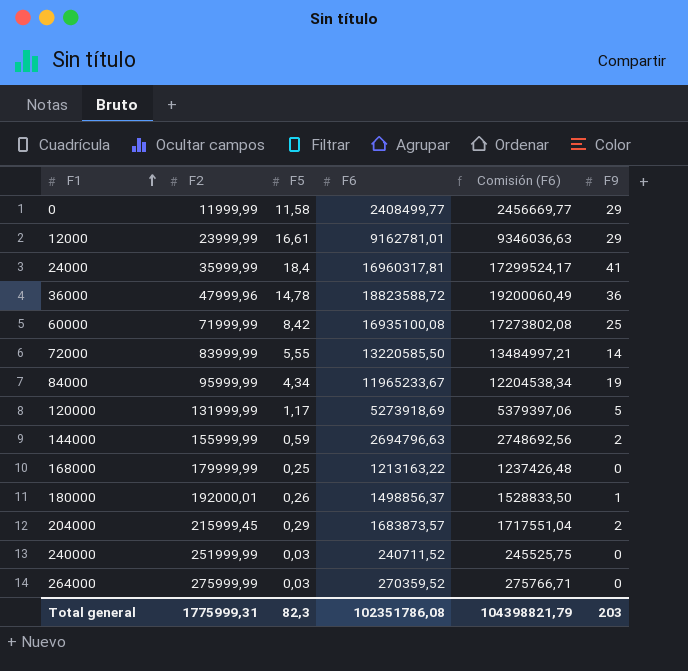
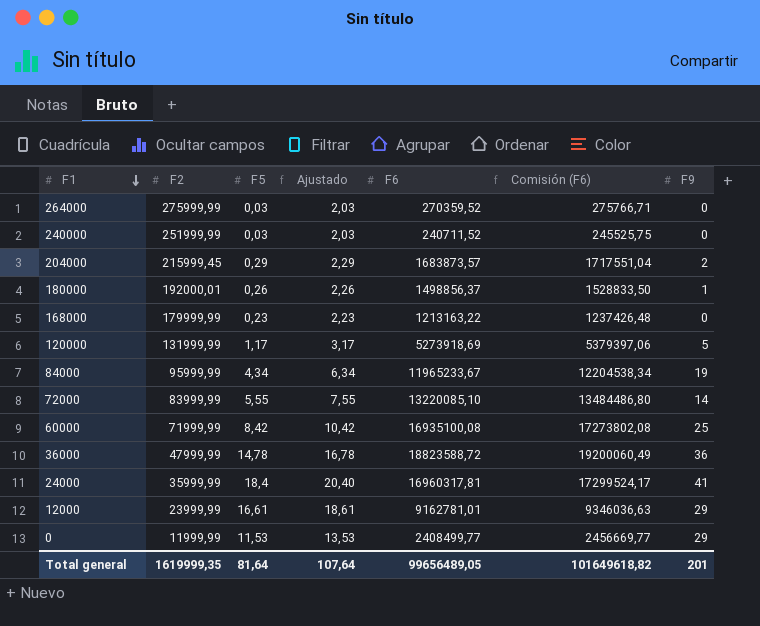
row order: F1 ascending -> F1 descending
column Ajustado | formula: none -> [F5] + 2
row 144000: 155999,99 | 0,59 | 2694796,63 | 2748692,56 | 2 -> none
168000 | F5: 0,25 -> 0,23
72000 | F6: 13220585,50 -> 13220085,10
72000 | Comisión (F6): 13484997,21 -> 13484486,80
36000 | F2: 47999,96 -> 47999,99
0 | F5: 11,58 -> 11,53
Total general | F2: 1775999,31 -> 1619999,35
Total general | F5: 82,3 -> 81,64
Total general | F6: 102351786,08 -> 99656489,05
Total general | Comisión (F6): 104398821,79 -> 101649618,82
Total general | F9: 203 -> 201

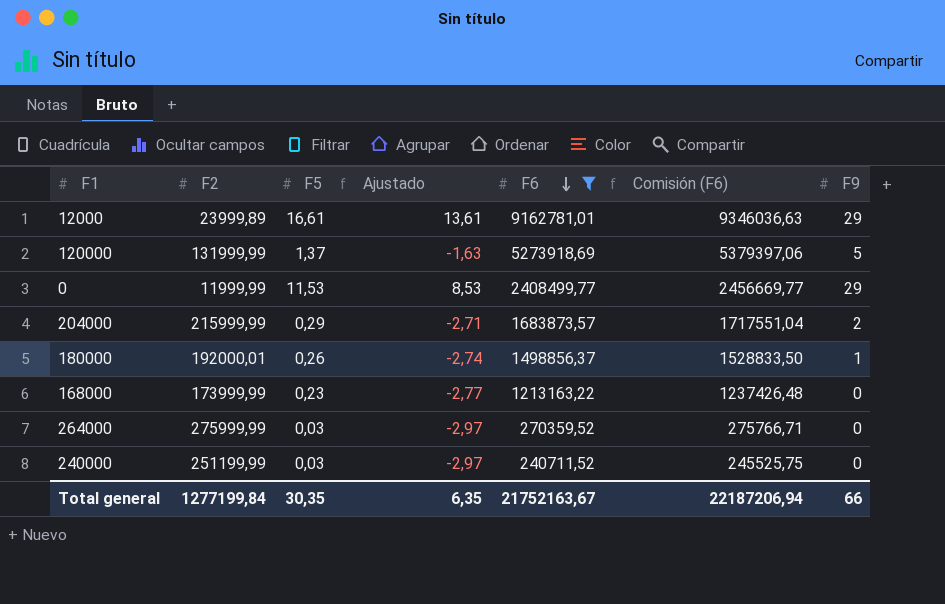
filter: none -> F6 <= 9162781,01
row order: F1 descending -> F6 descending
column Ajustado | formula: [F5] + 2 -> [F5] - 3
12000 | F2: 23999,99 -> 23999,89
120000 | F5: 1,17 -> 1,37
204000 | F2: 215999,45 -> 215999,99
168000 | F2: 179999,99 -> 173999,99
240000 | F2: 251999,99 -> 251199,99
Total general | F2: 1619999,35 -> 1277199,84
Total general | F5: 81,64 -> 30,35
Total general | Ajustado: 107,64 -> 6,35
Total general | F6: 99656489,05 -> 21752163,67
Total general | Comisión (F6): 101649618,82 -> 22187206,94
Total general | F9: 201 -> 66

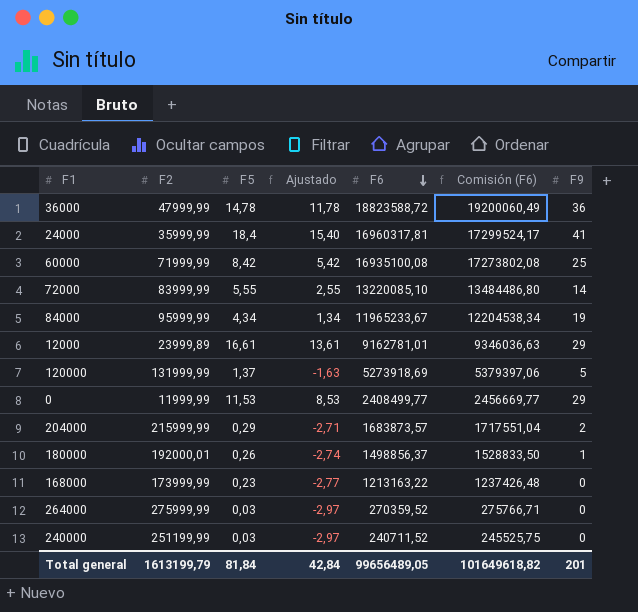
filter: F6 <= 9162781,01 -> none
Total general | F2: 1277199,84 -> 1613199,79
Total general | F5: 30,35 -> 81,84
Total general | Ajustado: 6,35 -> 42,84
Total general | F6: 21752163,67 -> 99656489,05
Total general | Comisión (F6): 22187206,94 -> 101649618,82
Total general | F9: 66 -> 201

